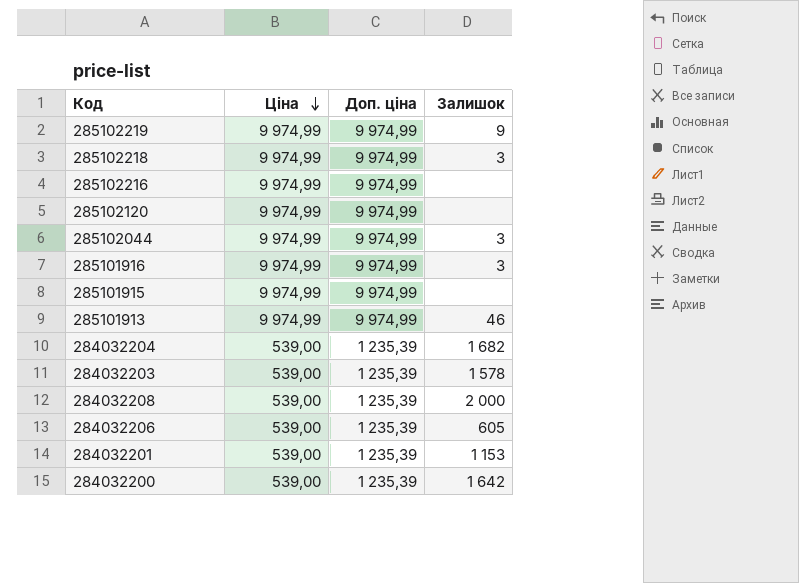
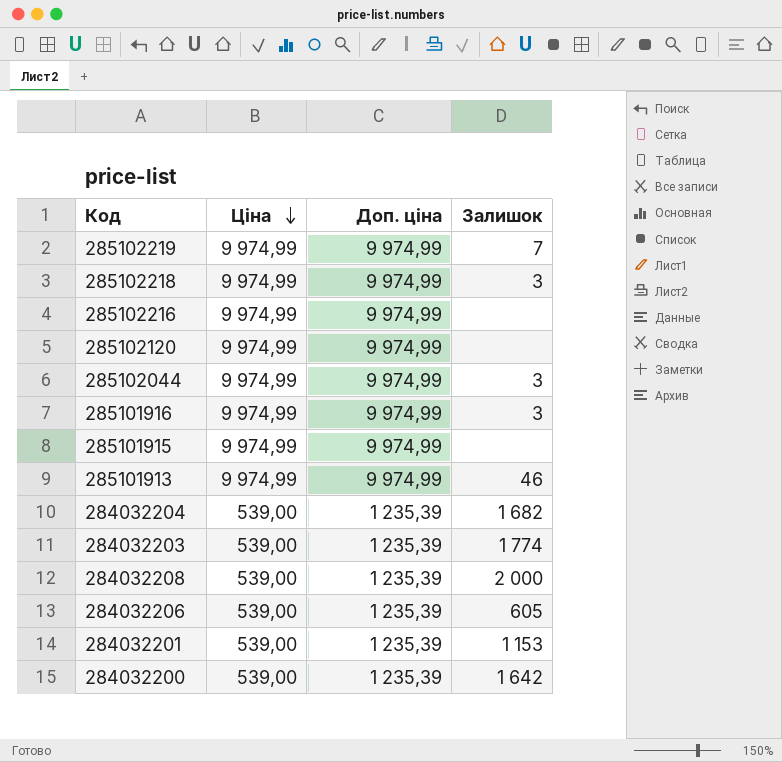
285102219 | Залишок: 9 -> 7
284032203 | Залишок: 1 578 -> 1 774

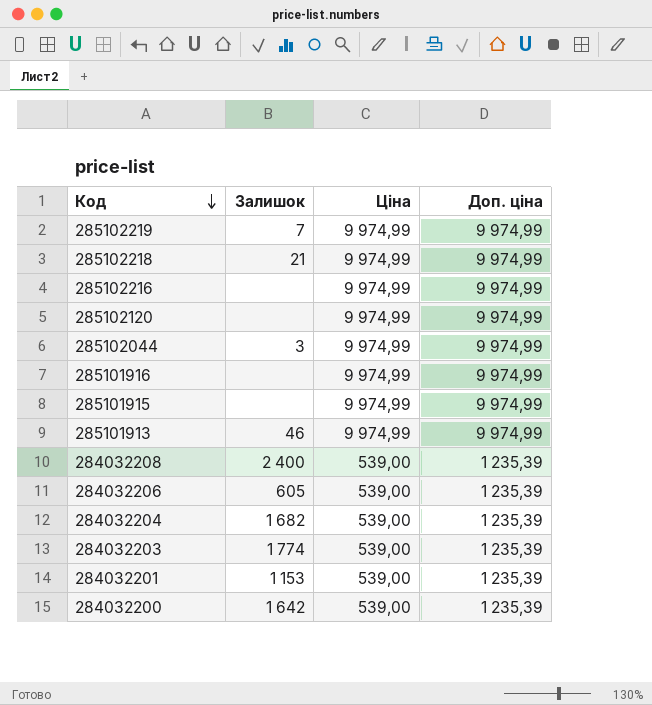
row order: Ціна descending -> Код descending
column Залишок | position: 4 -> 2
285102218 | Залишок: 3 -> 21
285101916 | Залишок: 3 -> none
284032208 | Залишок: 2 000 -> 2 400

